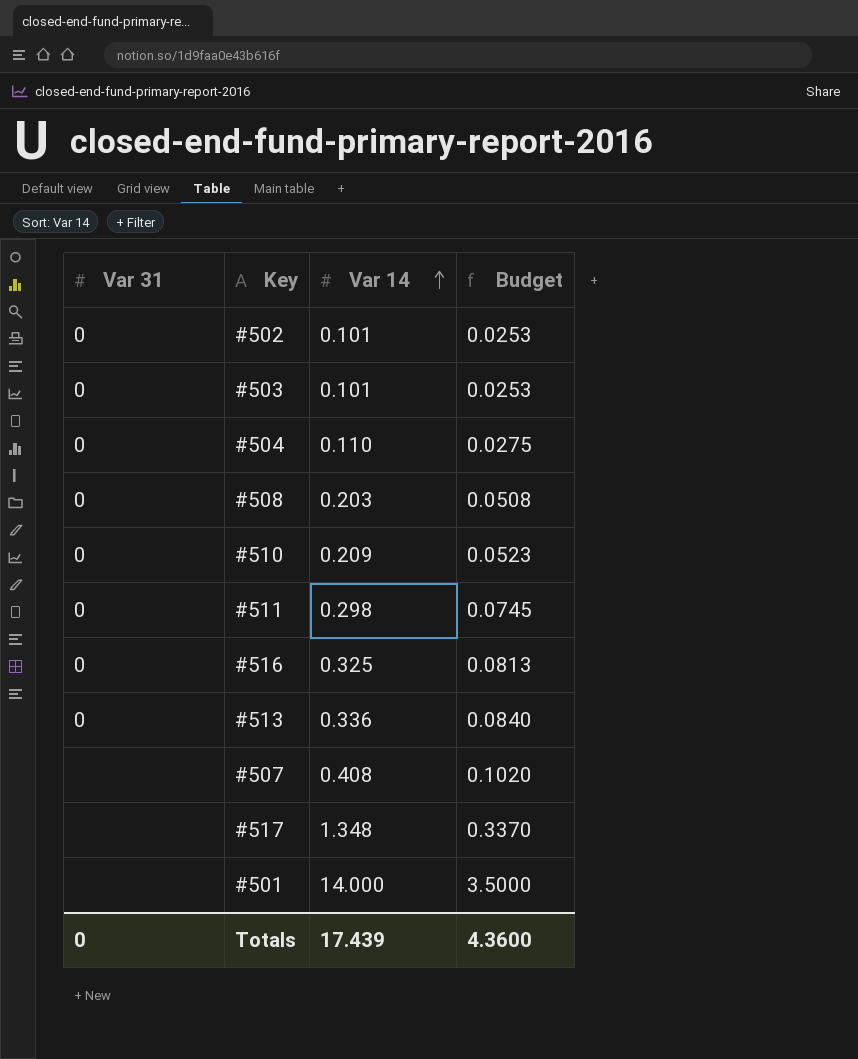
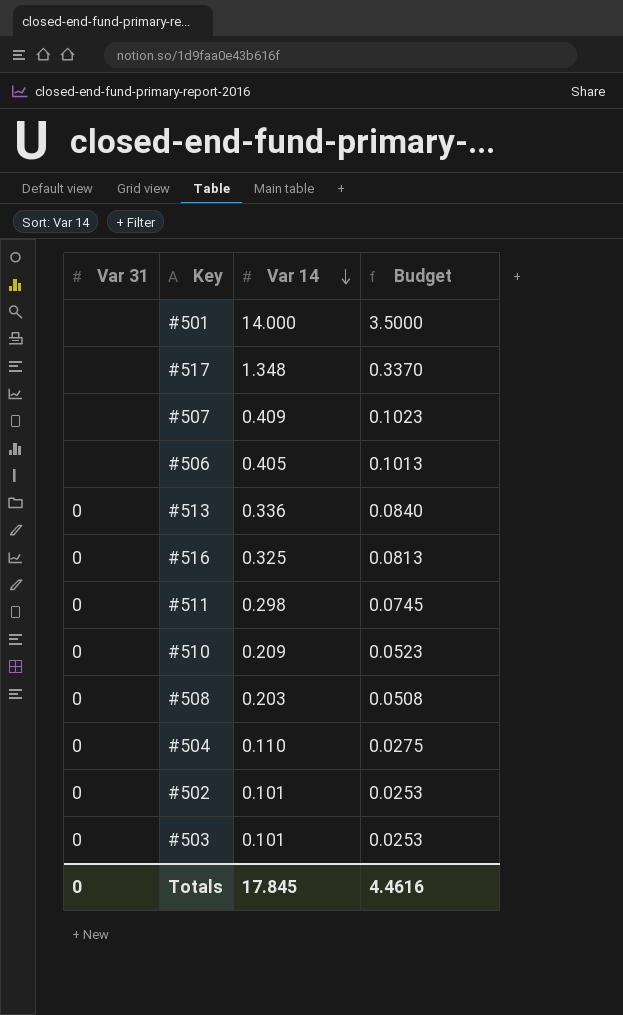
row order: Var 14 ascending -> Var 14 descending
#507 | Var 14: 0.408 -> 0.409
#507 | Budget: 0.1020 -> 0.1023
row #506: none -> none | 0.405 | 0.1013
Totals | Var 14: 17.439 -> 17.845
Totals | Budget: 4.3600 -> 4.4616

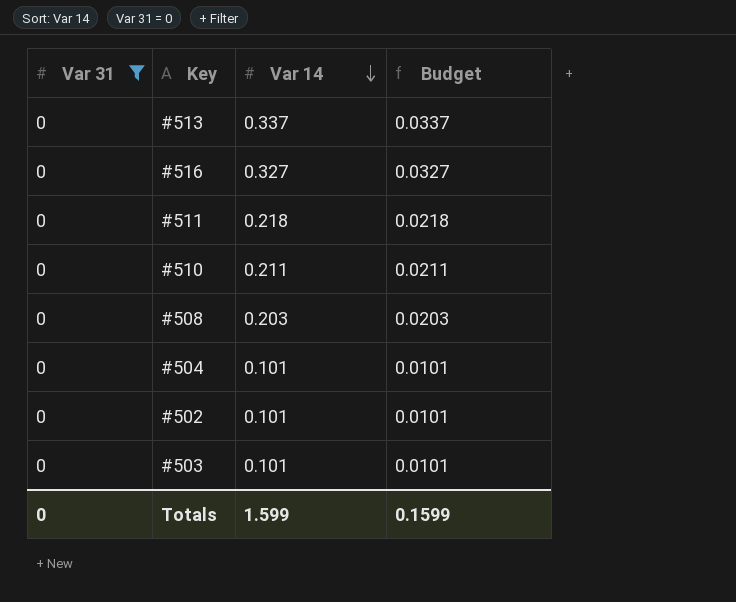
filter: none -> Var 31 = 0
column Budget | formula: [Var 14] * 0.25 -> [Var 14] * 0.1
#513 | Var 14: 0.336 -> 0.337
#516 | Var 14: 0.325 -> 0.327
#511 | Var 14: 0.298 -> 0.218
#510 | Var 14: 0.209 -> 0.211
#504 | Var 14: 0.110 -> 0.101
Totals | Var 14: 17.845 -> 1.599
Totals | Budget: 4.4616 -> 0.1599

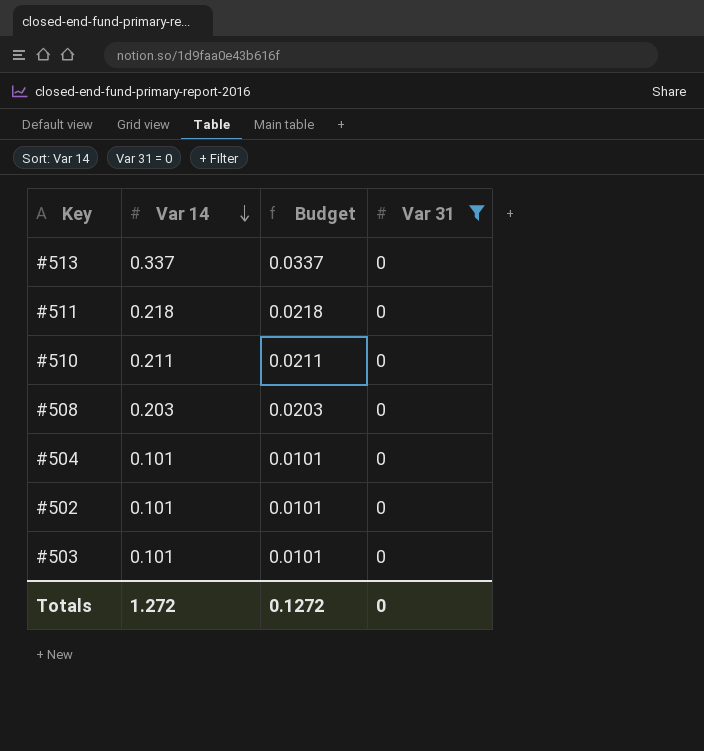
column Var 31 | position: 1 -> 4
row #516: 0 | 0.327 | 0.0327 -> none
Totals | Var 14: 1.599 -> 1.272
Totals | Budget: 0.1599 -> 0.1272

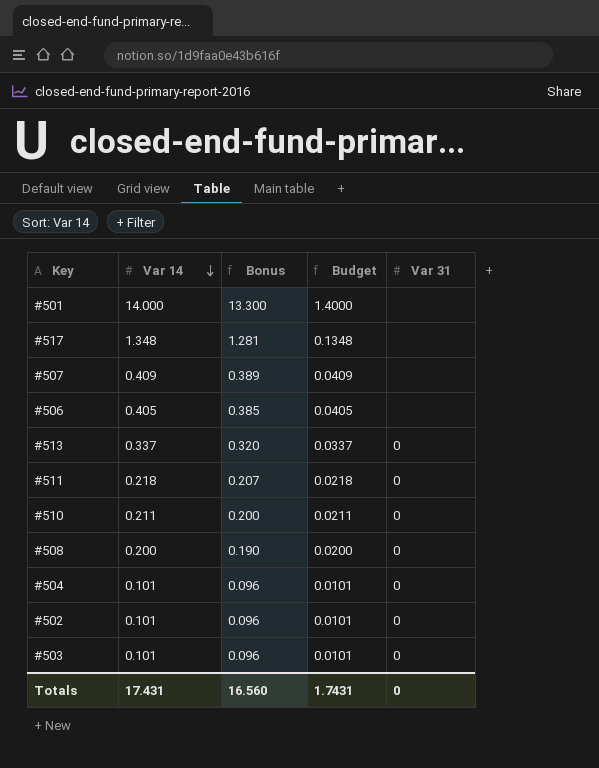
filter: Var 31 = 0 -> none
column Bonus | formula: none -> [Var 14] * 0.95
#508 | Var 14: 0.203 -> 0.200
#508 | Budget: 0.0203 -> 0.0200
Totals | Var 14: 1.272 -> 17.431
Totals | Budget: 0.1272 -> 1.7431

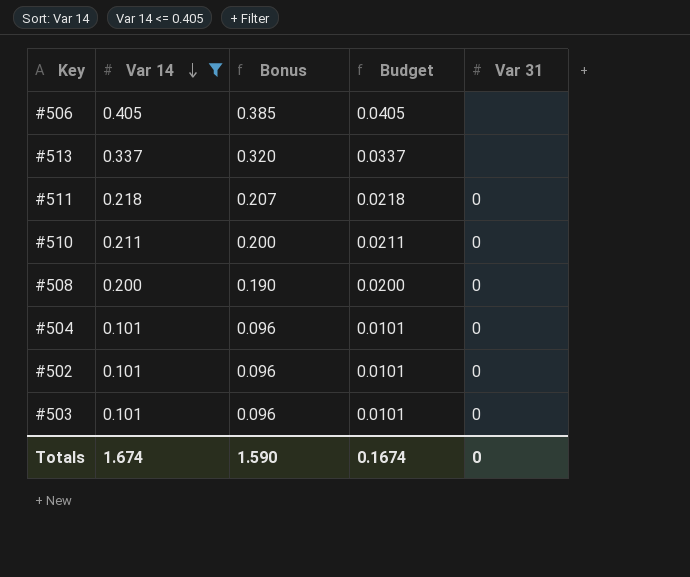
filter: none -> Var 14 <= 0.405
#513 | Var 31: 0 -> none
Totals | Var 14: 17.431 -> 1.674
Totals | Bonus: 16.560 -> 1.590
Totals | Budget: 1.7431 -> 0.1674

